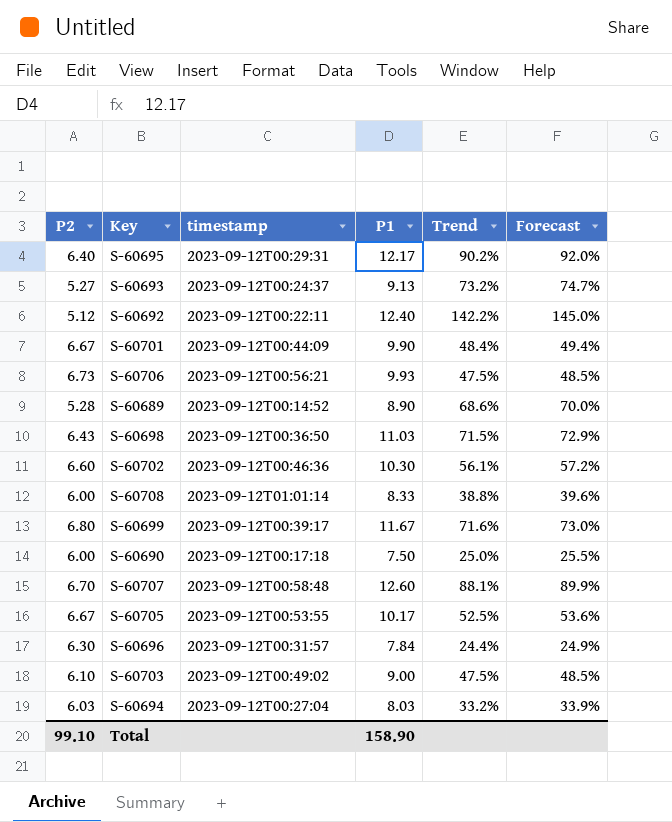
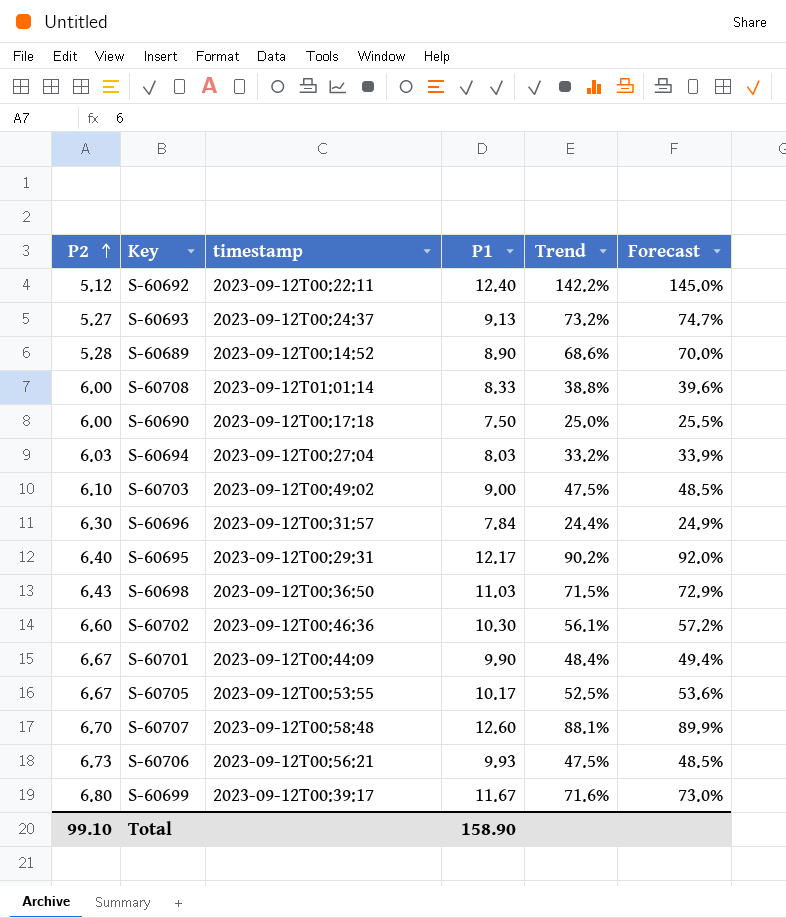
row order: none -> P2 ascending

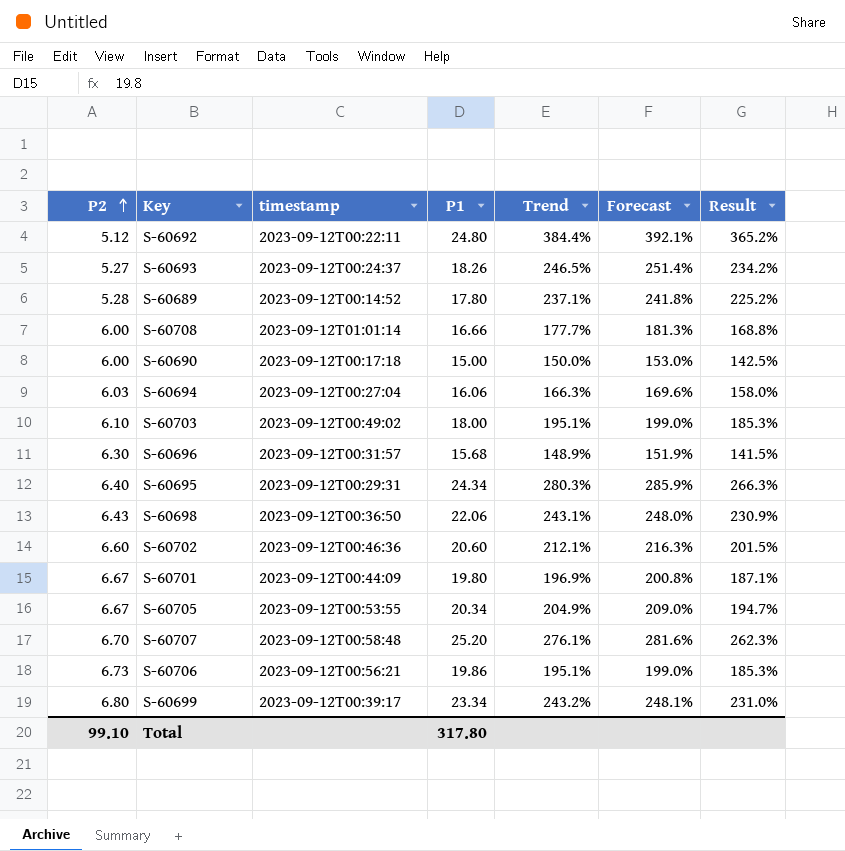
column Result | formula: none -> [Trend] * 0.95
S-60692 | P1: 12.40 -> 24.80
S-60692 | Trend: 142.2% -> 384.4%
S-60692 | Forecast: 145.0% -> 392.1%
S-60693 | P1: 9.13 -> 18.26
S-60693 | Trend: 73.2% -> 246.5%
S-60693 | Forecast: 74.7% -> 251.4%
S-60689 | P1: 8.90 -> 17.80
S-60689 | Trend: 68.6% -> 237.1%
S-60689 | Forecast: 70.0% -> 241.8%
S-60708 | P1: 8.33 -> 16.66
S-60708 | Trend: 38.8% -> 177.7%
S-60708 | Forecast: 39.6% -> 181.3%
S-60690 | P1: 7.50 -> 15.00
S-60690 | Trend: 25.0% -> 150.0%
S-60690 | Forecast: 25.5% -> 153.0%
S-60694 | P1: 8.03 -> 16.06
S-60694 | Trend: 33.2% -> 166.3%
S-60694 | Forecast: 33.9% -> 169.6%
S-60703 | P1: 9.00 -> 18.00
S-60703 | Trend: 47.5% -> 195.1%
S-60703 | Forecast: 48.5% -> 199.0%
S-60696 | P1: 7.84 -> 15.68
S-60696 | Trend: 24.4% -> 148.9%
S-60696 | Forecast: 24.9% -> 151.9%
S-60695 | P1: 12.17 -> 24.34
S-60695 | Trend: 90.2% -> 280.3%
S-60695 | Forecast: 92.0% -> 285.9%
S-60698 | P1: 11.03 -> 22.06
S-60698 | Trend: 71.5% -> 243.1%
S-60698 | Forecast: 72.9% -> 248.0%
S-60702 | P1: 10.30 -> 20.60
S-60702 | Trend: 56.1% -> 212.1%
S-60702 | Forecast: 57.2% -> 216.3%
S-60701 | P1: 9.90 -> 19.80
S-60701 | Trend: 48.4% -> 196.9%
S-60701 | Forecast: 49.4% -> 200.8%
S-60705 | P1: 10.17 -> 20.34
S-60705 | Trend: 52.5% -> 204.9%
S-60705 | Forecast: 53.6% -> 209.0%
S-60707 | P1: 12.60 -> 25.20
S-60707 | Trend: 88.1% -> 276.1%
S-60707 | Forecast: 89.9% -> 281.6%
S-60706 | P1: 9.93 -> 19.86
S-60706 | Trend: 47.5% -> 195.1%
S-60706 | Forecast: 48.5% -> 199.0%
S-60699 | P1: 11.67 -> 23.34
S-60699 | Trend: 71.6% -> 243.2%
S-60699 | Forecast: 73.0% -> 248.1%
Total | P1: 158.90 -> 317.80

